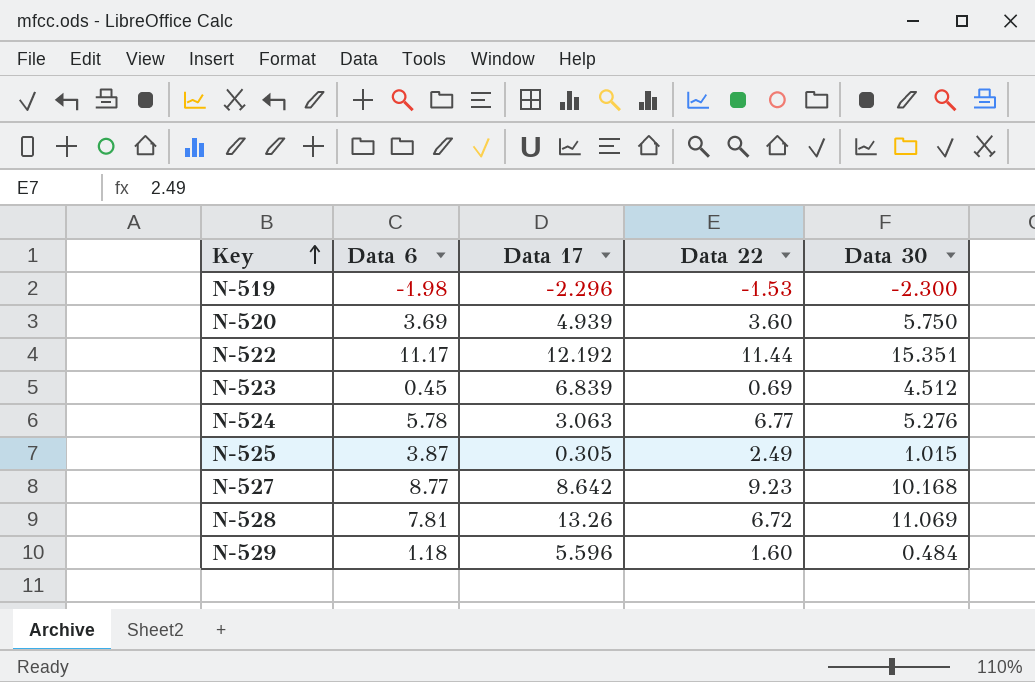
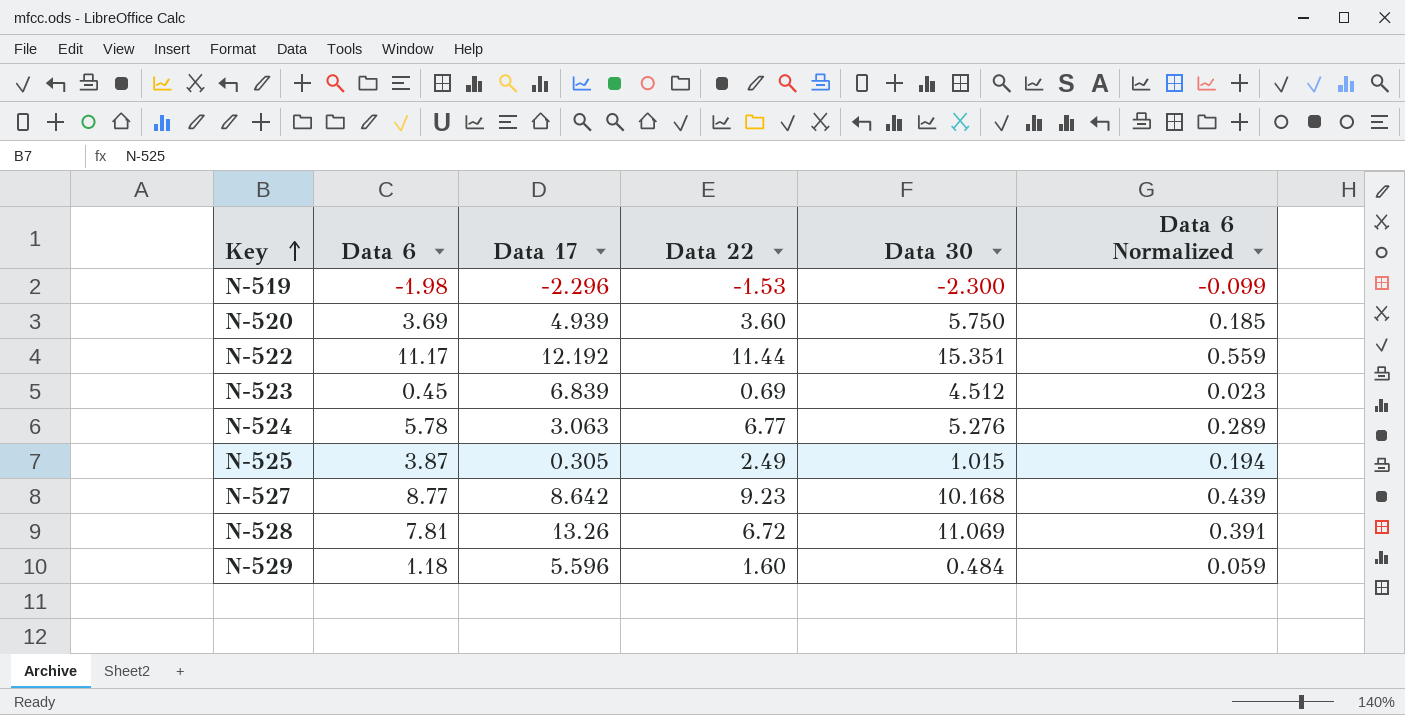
column Data 6 Normalized | formula: none -> [Data 6] * 0.05

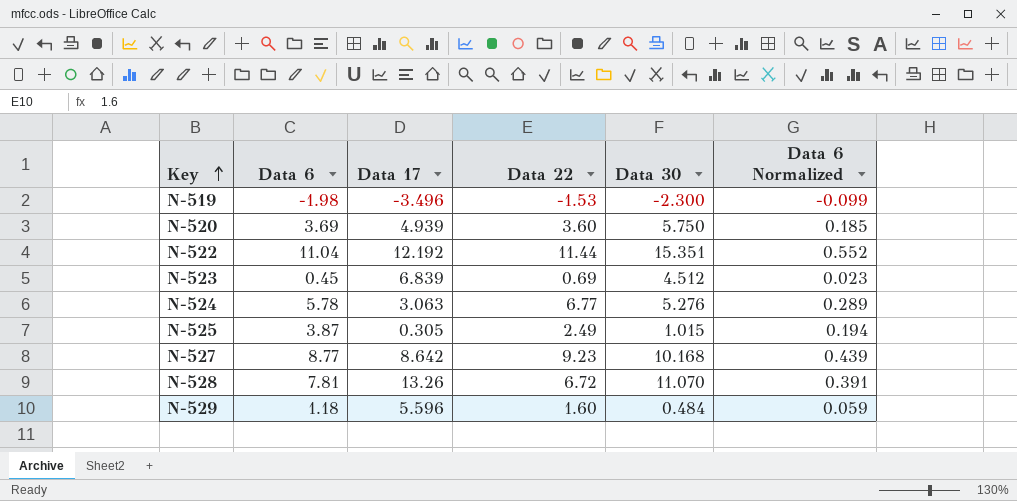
N-519 | Data 17: -2.296 -> -3.496
N-522 | Data 6: 11.17 -> 11.04
N-522 | Data 6 Normalized: 0.559 -> 0.552
N-528 | Data 30: 11.069 -> 11.070

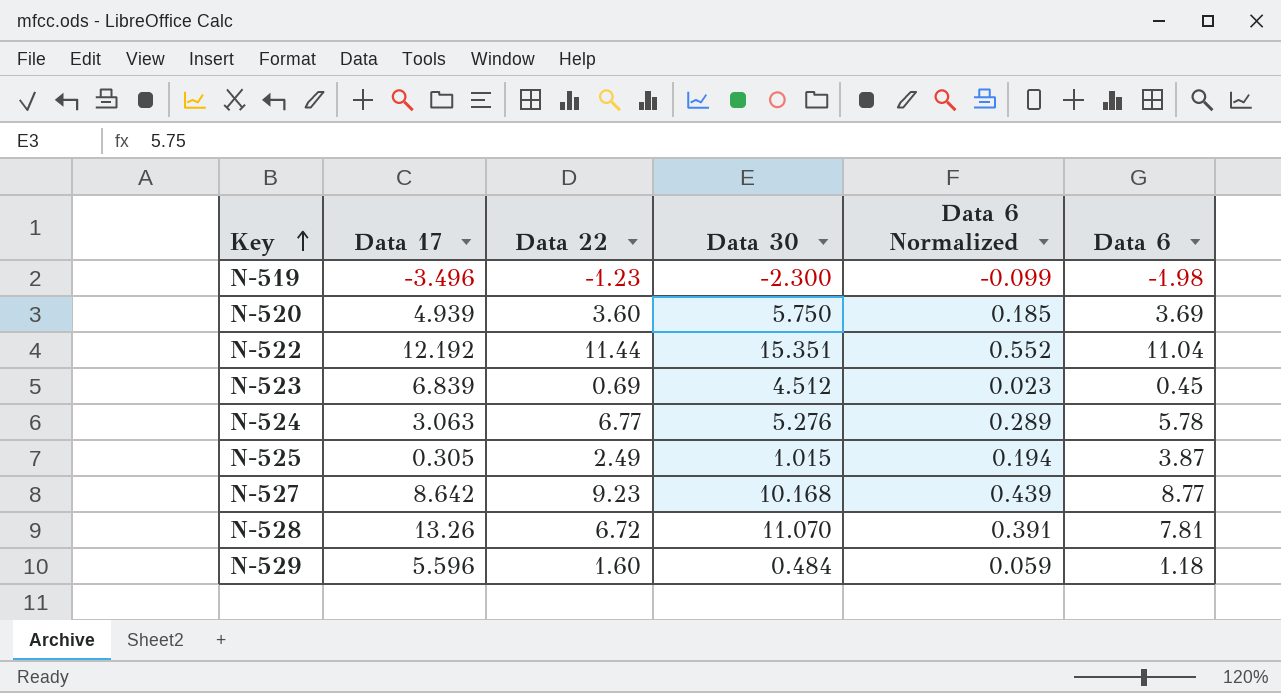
column Data 6 | position: 2 -> 6
N-519 | Data 22: -1.53 -> -1.23

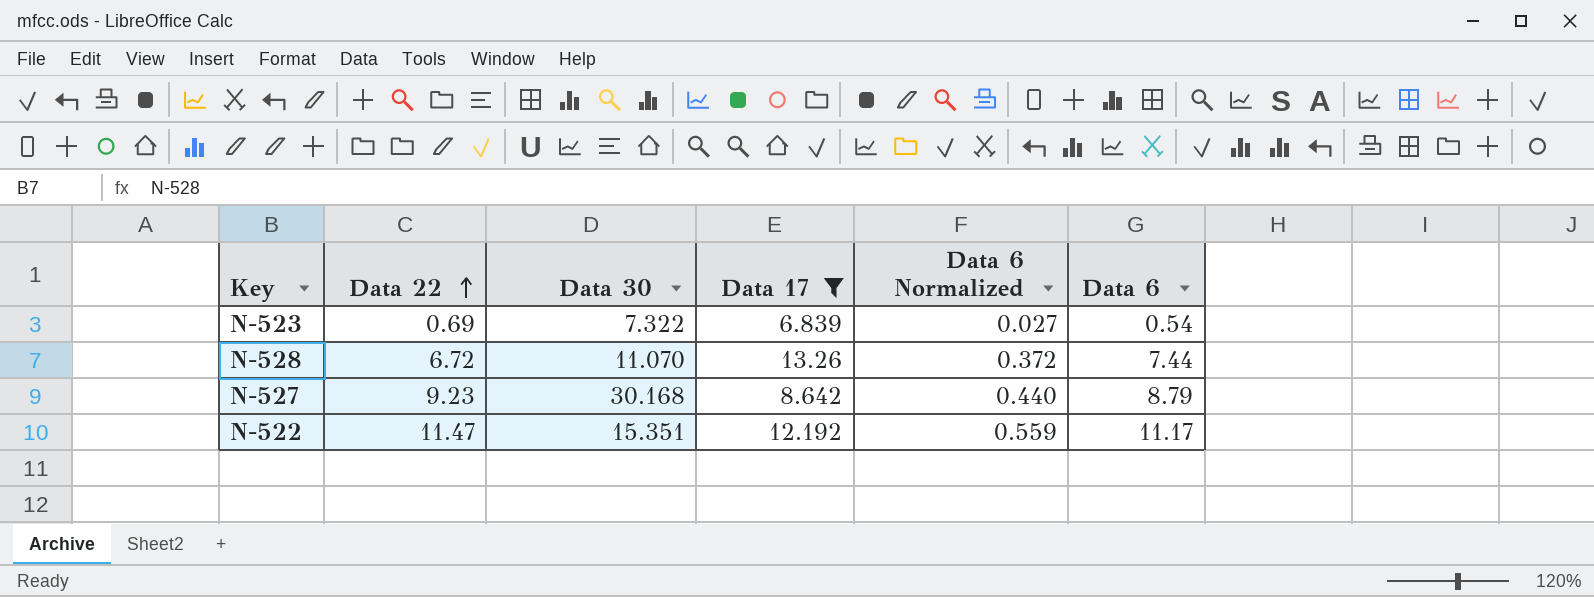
filter: none -> Data 17 >= 6.839
row order: Key ascending -> Data 22 ascending
column Data 17 | position: 2 -> 4
N-523 | Data 30: 4.512 -> 7.322
N-523 | Data 6 Normalized: 0.023 -> 0.027
N-523 | Data 6: 0.45 -> 0.54
N-528 | Data 6 Normalized: 0.391 -> 0.372
N-528 | Data 6: 7.81 -> 7.44
N-527 | Data 30: 10.168 -> 30.168
N-527 | Data 6 Normalized: 0.439 -> 0.440
N-527 | Data 6: 8.77 -> 8.79
N-522 | Data 22: 11.44 -> 11.47
N-522 | Data 6 Normalized: 0.552 -> 0.559
N-522 | Data 6: 11.04 -> 11.17

